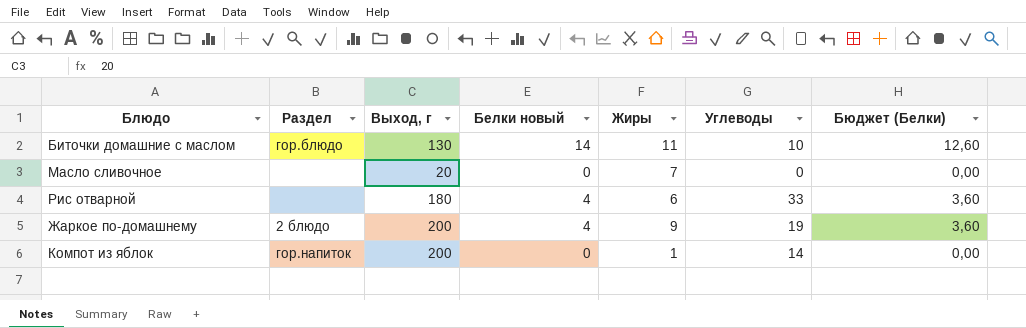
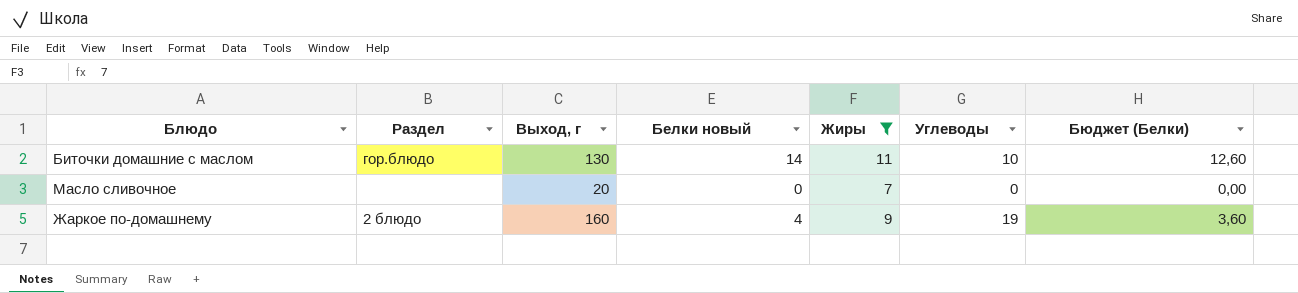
filter: none -> Жиры >= 7
Жаркое по-домашнему | Выход, г: 200 -> 160

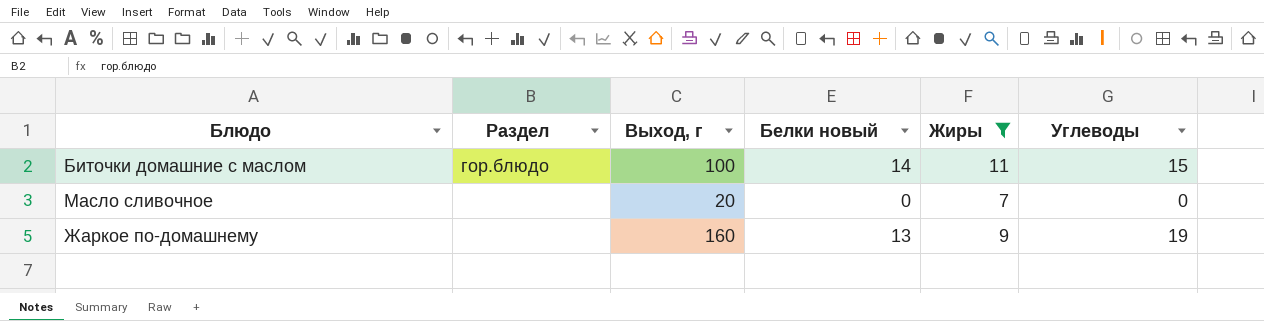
column Бюджет (Белки) | formula: [Белки новый] * 0,9 -> none
Биточки домашние с маслом | Выход, г: 130 -> 100
Биточки домашние с маслом | Углеводы: 10 -> 15
Жаркое по-домашнему | Раздел: 2 блюдо -> none
Жаркое по-домашнему | Белки новый: 4 -> 13

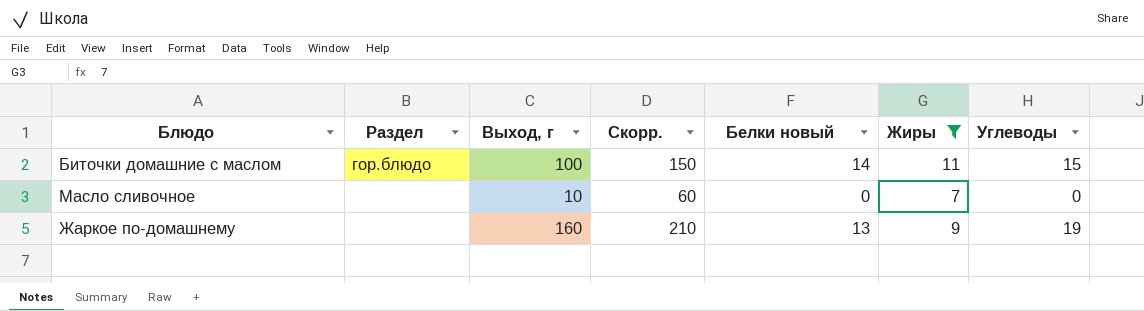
column Скорр. | formula: none -> [Выход, г] + 50
Масло сливочное | Выход, г: 20 -> 10

